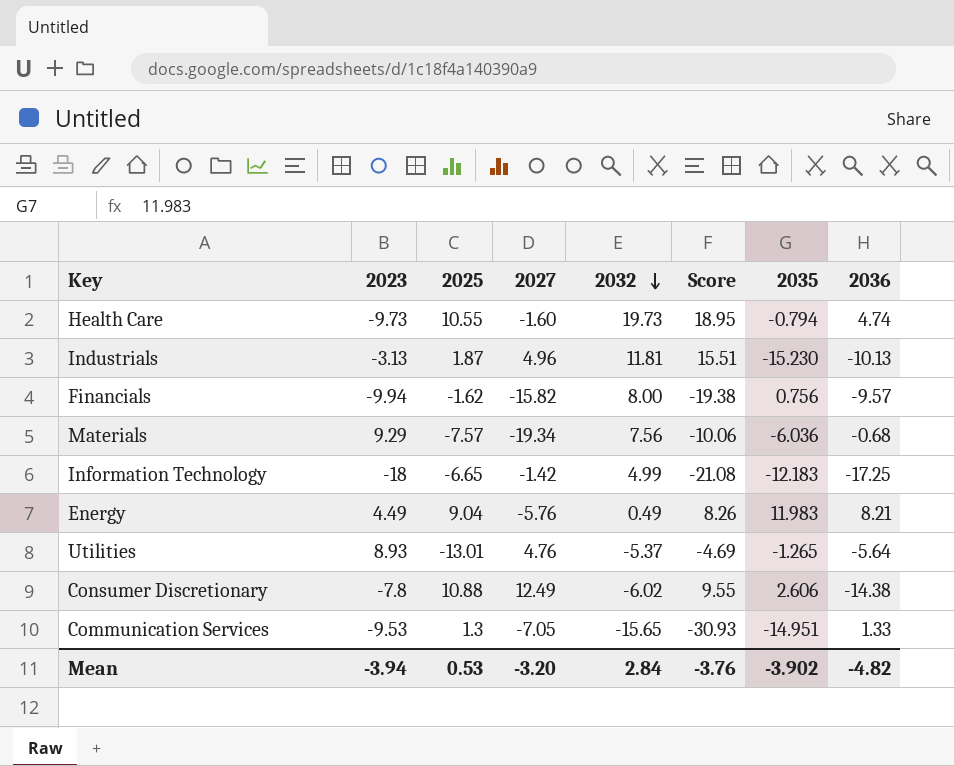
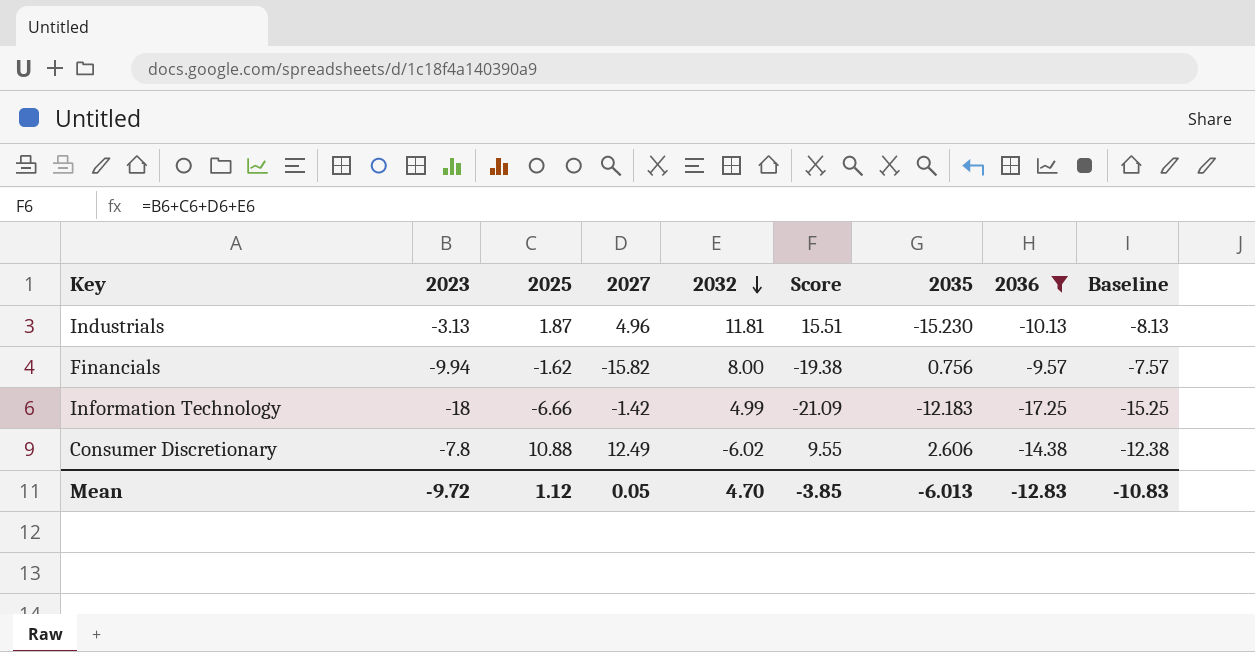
filter: none -> 2036 <= -9.57
column Baseline | formula: none -> [2036] + 2
Information Technology | 2025: -6.65 -> -6.66
Information Technology | Score: -21.08 -> -21.09
Mean | 2023: -3.94 -> -9.72
Mean | 2025: 0.53 -> 1.12
Mean | 2027: -3.20 -> 0.05
Mean | 2032: 2.84 -> 4.70
Mean | Score: -3.76 -> -3.85
Mean | 2035: -3.902 -> -6.013
Mean | 2036: -4.82 -> -12.83

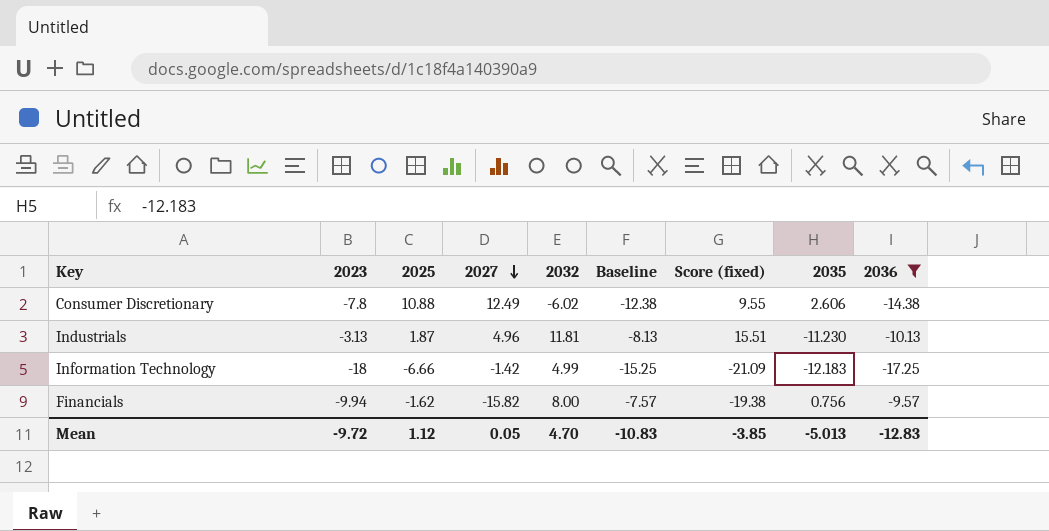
row order: 2032 descending -> 2027 descending
column Baseline | position: 9 -> 6
column name: Score -> Score (fixed)
Industrials | 2035: -15.230 -> -11.230
Mean | 2035: -6.013 -> -5.013

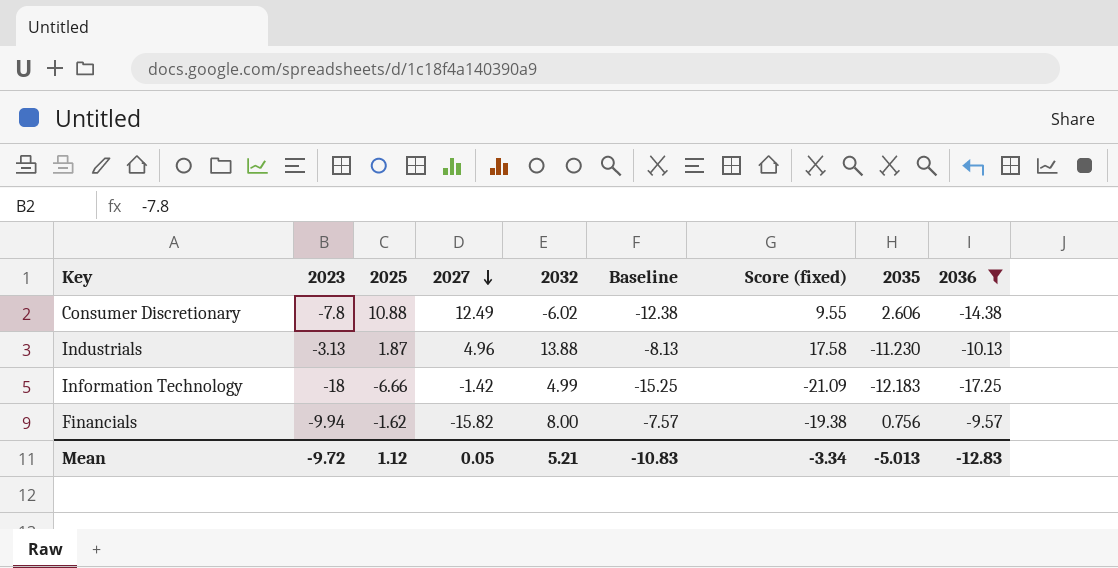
Industrials | 2032: 11.81 -> 13.88
Industrials | Score (fixed): 15.51 -> 17.58
Mean | 2032: 4.70 -> 5.21
Mean | Score (fixed): -3.85 -> -3.34

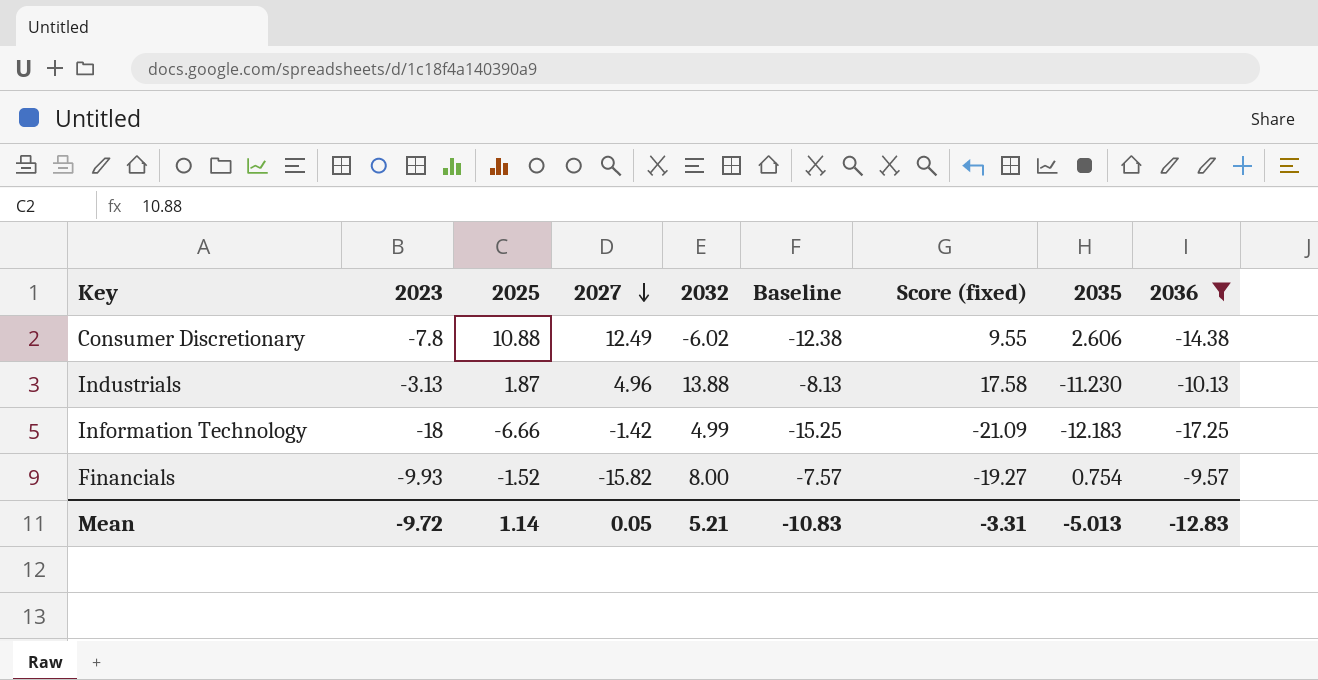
Financials | 2023: -9.94 -> -9.93
Financials | 2025: -1.62 -> -1.52
Financials | Score (fixed): -19.38 -> -19.27
Financials | 2035: 0.756 -> 0.754
Mean | 2025: 1.12 -> 1.14
Mean | Score (fixed): -3.34 -> -3.31

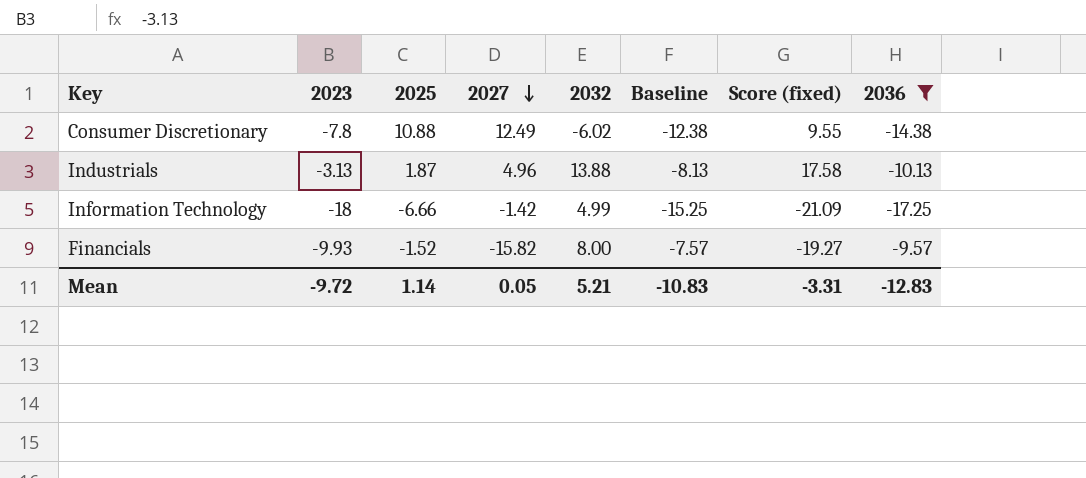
column 2035 | position: 8 -> none

